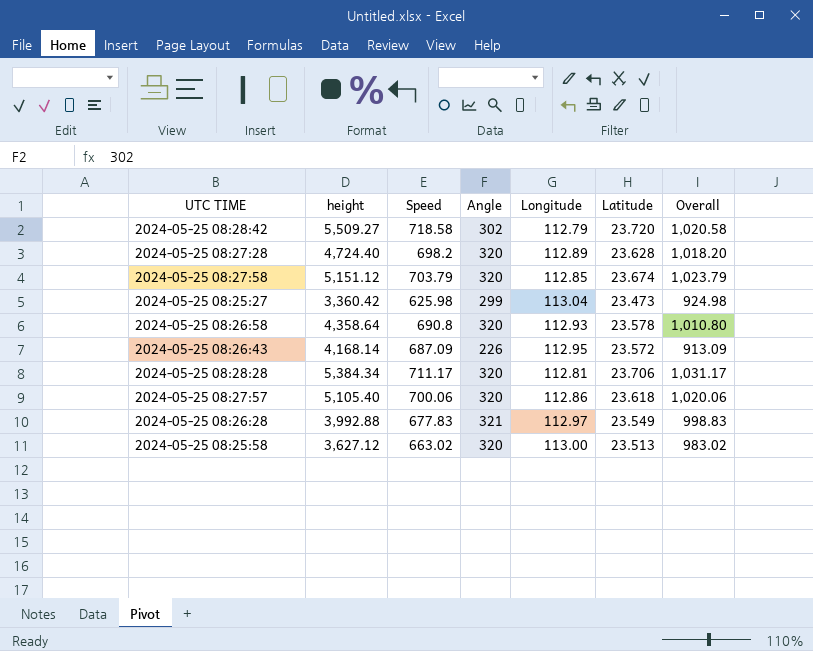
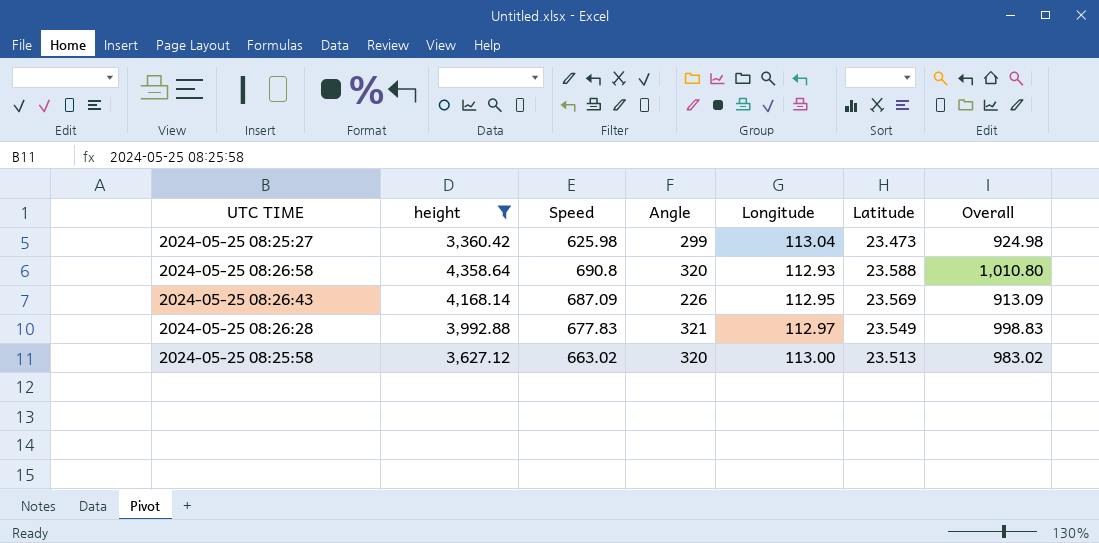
filter: none -> height <= 4,358.64
2024-05-25 08:26:58 | Latitude: 23.578 -> 23.588
2024-05-25 08:26:43 | Latitude: 23.572 -> 23.569

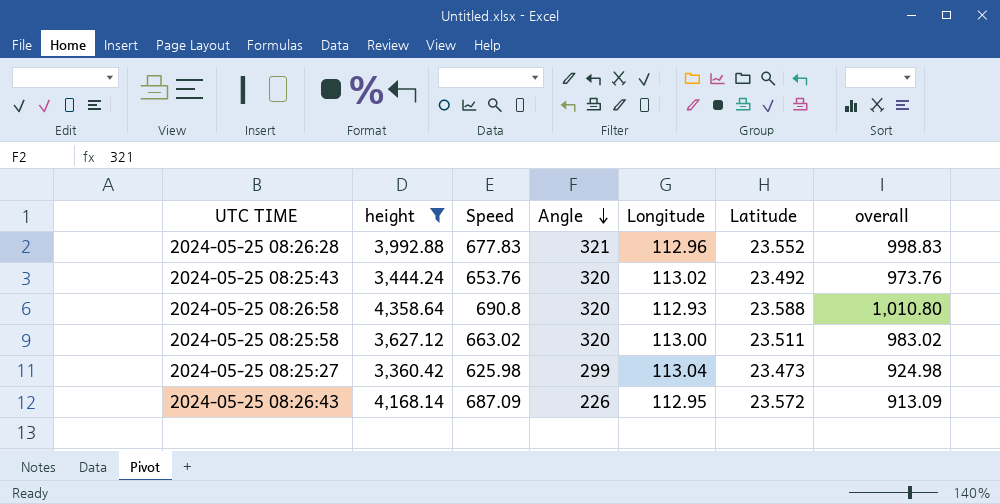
row order: none -> Angle descending
column name: Overall -> overall
2024-05-25 08:26:28 | Longitude: 112.97 -> 112.96
2024-05-25 08:26:28 | Latitude: 23.549 -> 23.552
row 2024-05-25 08:25:43: none -> 3,444.24 | 653.76 | 320 | 113.02 | 23.492 | 973.76
2024-05-25 08:25:58 | Latitude: 23.513 -> 23.511
2024-05-25 08:26:43 | Latitude: 23.569 -> 23.572

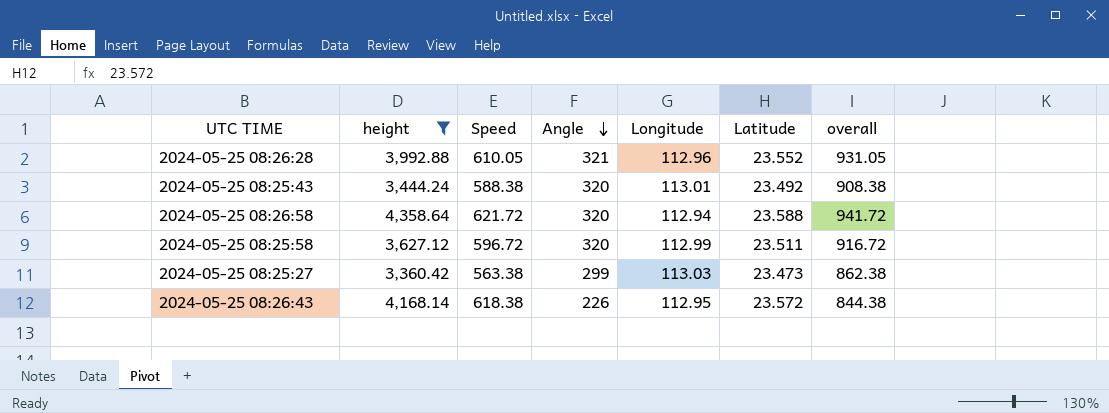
2024-05-25 08:26:28 | Speed: 677.83 -> 610.05
2024-05-25 08:26:28 | overall: 998.83 -> 931.05
2024-05-25 08:25:43 | Speed: 653.76 -> 588.38
2024-05-25 08:25:43 | Longitude: 113.02 -> 113.01
2024-05-25 08:25:43 | overall: 973.76 -> 908.38
2024-05-25 08:26:58 | Speed: 690.8 -> 621.72
2024-05-25 08:26:58 | Longitude: 112.93 -> 112.94
2024-05-25 08:26:58 | overall: 1,010.80 -> 941.72
2024-05-25 08:25:58 | Speed: 663.02 -> 596.72
2024-05-25 08:25:58 | Longitude: 113.00 -> 112.99
2024-05-25 08:25:58 | overall: 983.02 -> 916.72
2024-05-25 08:25:27 | Speed: 625.98 -> 563.38
2024-05-25 08:25:27 | Longitude: 113.04 -> 113.03
2024-05-25 08:25:27 | overall: 924.98 -> 862.38
2024-05-25 08:26:43 | Speed: 687.09 -> 618.38
2024-05-25 08:26:43 | overall: 913.09 -> 844.38

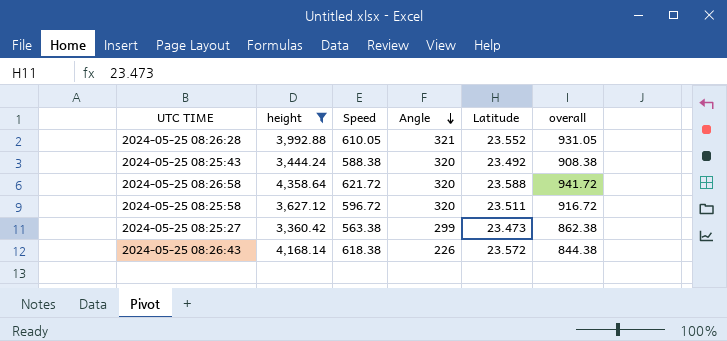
column Longitude | position: 5 -> none

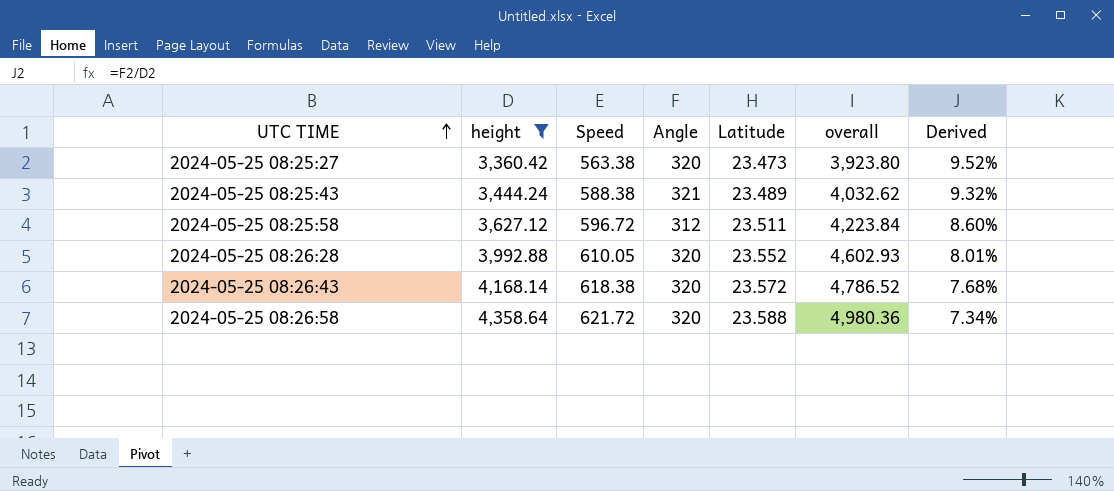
row order: Angle descending -> UTC TIME ascending
column overall | formula: [Speed] + [Angle] -> [height] + [Speed]
column Derived | formula: none -> [Angle] / [height]
2024-05-25 08:25:27 | Angle: 299 -> 320
2024-05-25 08:25:43 | Angle: 320 -> 321
2024-05-25 08:25:43 | Latitude: 23.492 -> 23.489
2024-05-25 08:25:58 | Angle: 320 -> 312
2024-05-25 08:26:28 | Angle: 321 -> 320
2024-05-25 08:26:43 | Angle: 226 -> 320

